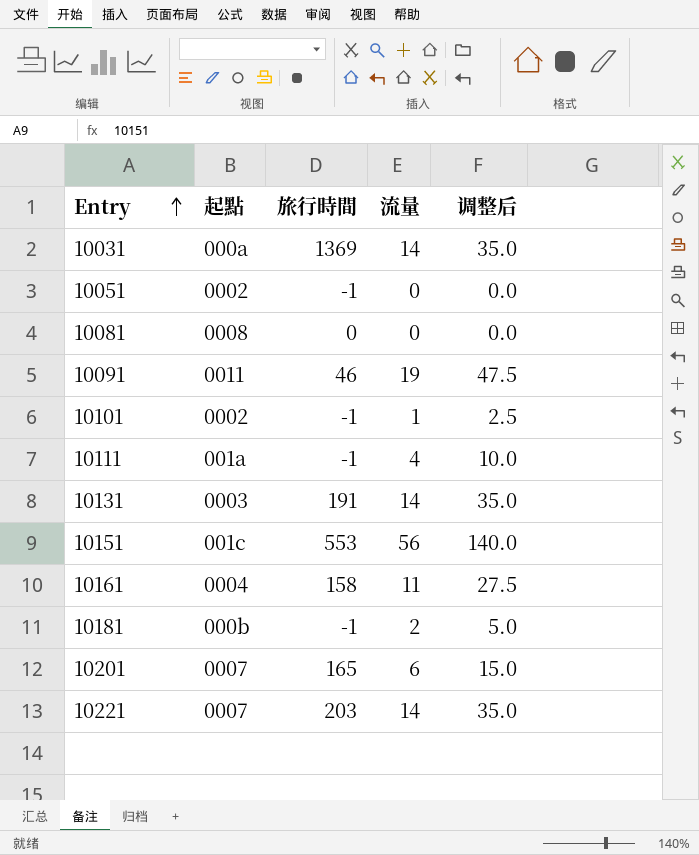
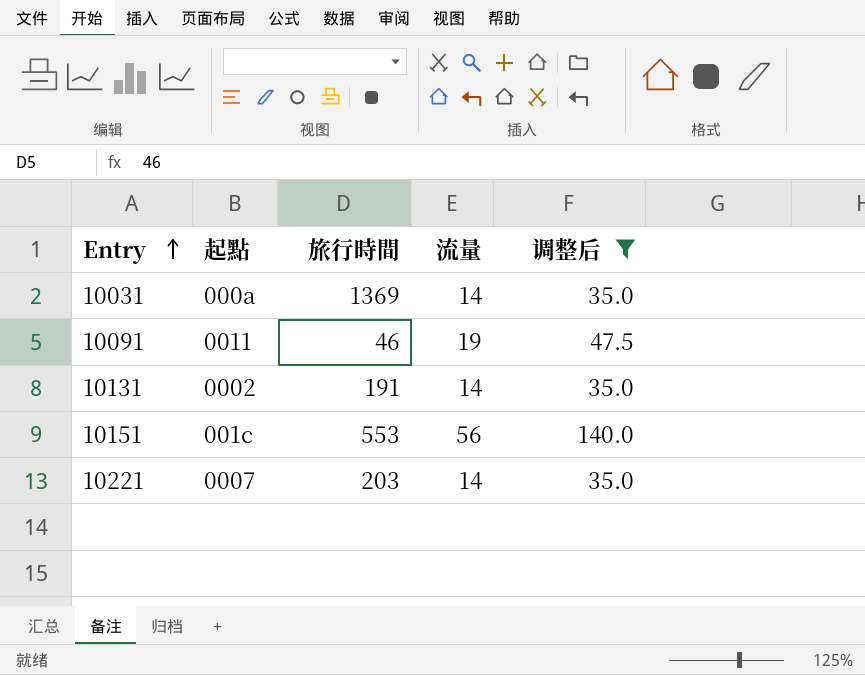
filter: none -> 调整后 >= 35.0
10131 | 起點: 0003 -> 0002

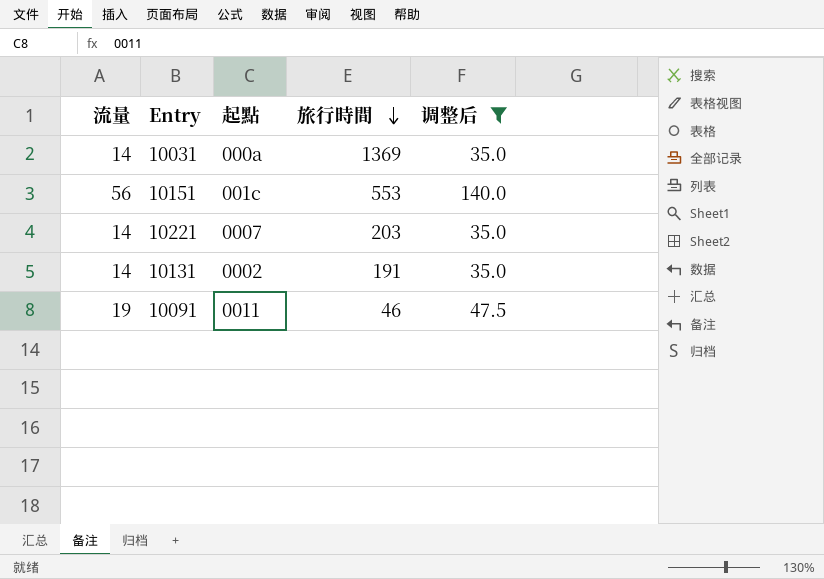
row order: Entry ascending -> 旅行時間 descending
column 流量 | position: 4 -> 1

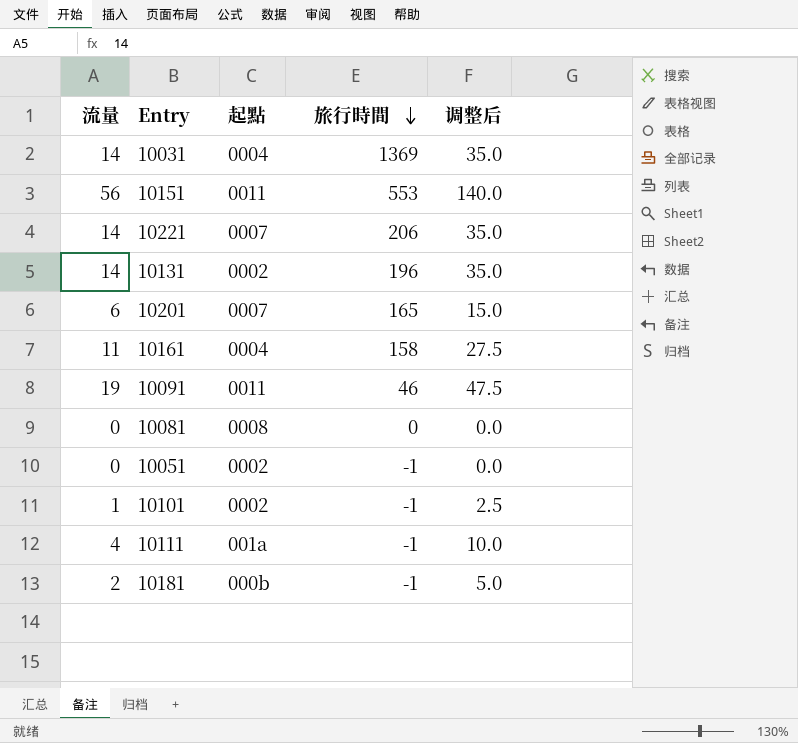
filter: 调整后 >= 35.0 -> none
10031 | 起點: 000a -> 0004
10151 | 起點: 001c -> 0011
10221 | 旅行時間: 203 -> 206
10131 | 旅行時間: 191 -> 196

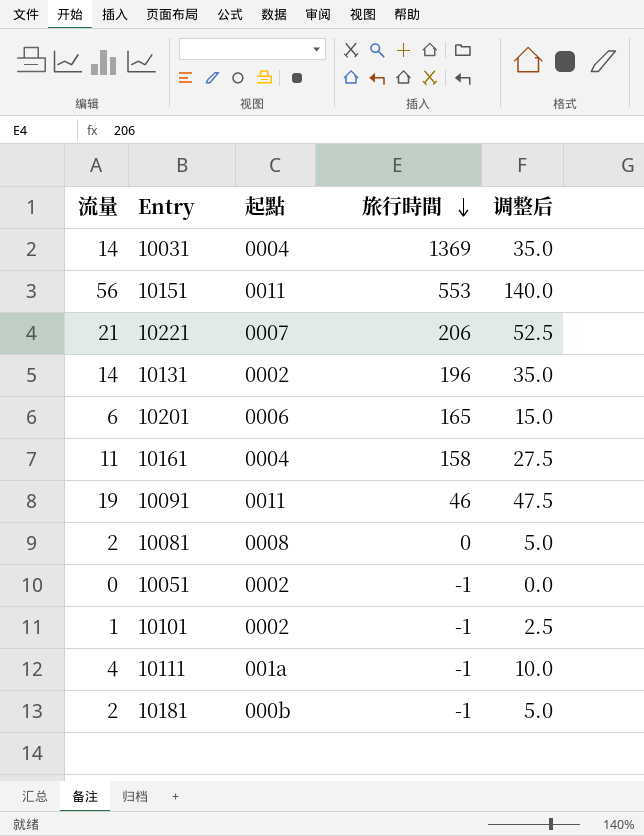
10221 | 流量: 14 -> 21
10221 | 调整后: 35.0 -> 52.5
10201 | 起點: 0007 -> 0006
10081 | 流量: 0 -> 2
10081 | 调整后: 0.0 -> 5.0

